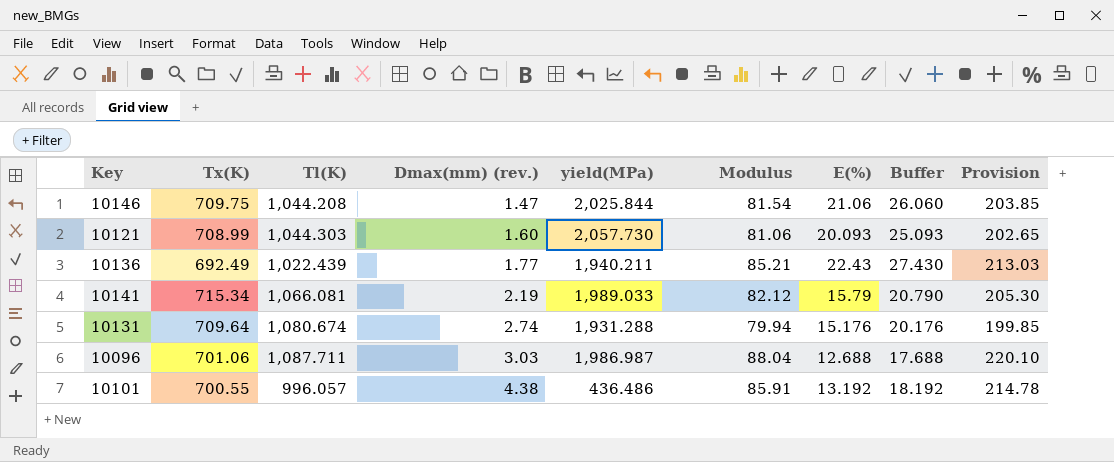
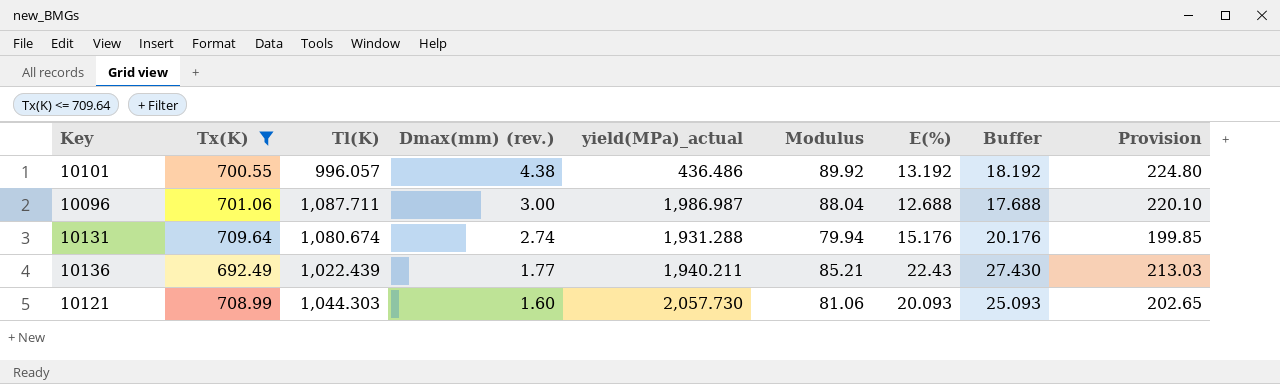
filter: none -> Tx(K) <= 709.64
row order: Dmax(mm) (rev.) ascending -> Dmax(mm) (rev.) descending
column name: yield(MPa) -> yield(MPa)_actual
10101 | Modulus: 85.91 -> 89.92
10101 | Provision: 214.78 -> 224.80
10096 | Dmax(mm) (rev.): 3.03 -> 3.00

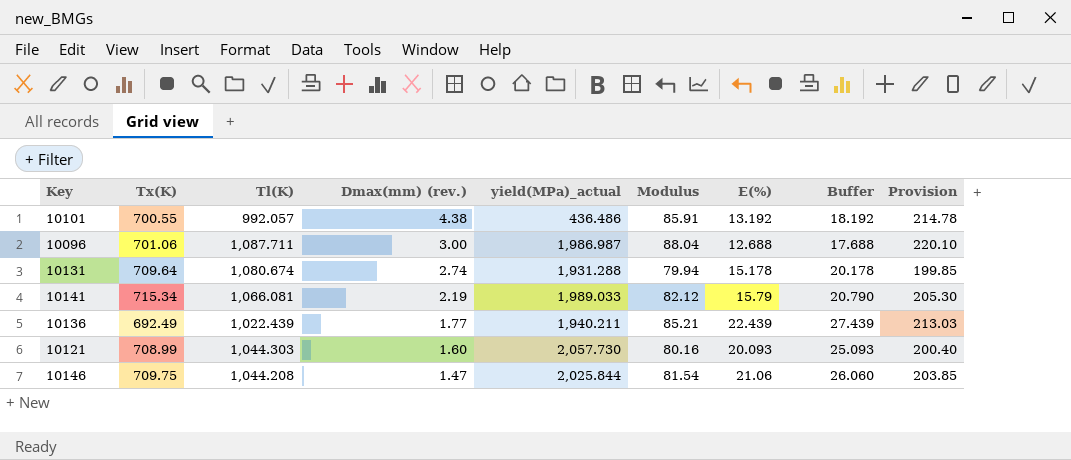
filter: Tx(K) <= 709.64 -> none
10101 | Tl(K): 996.057 -> 992.057
10101 | Modulus: 89.92 -> 85.91
10101 | Provision: 224.80 -> 214.78
10131 | Ε(%): 15.176 -> 15.178
10131 | Buffer: 20.176 -> 20.178
10136 | Ε(%): 22.43 -> 22.439
10136 | Buffer: 27.430 -> 27.439
10121 | Modulus: 81.06 -> 80.16
10121 | Provision: 202.65 -> 200.40

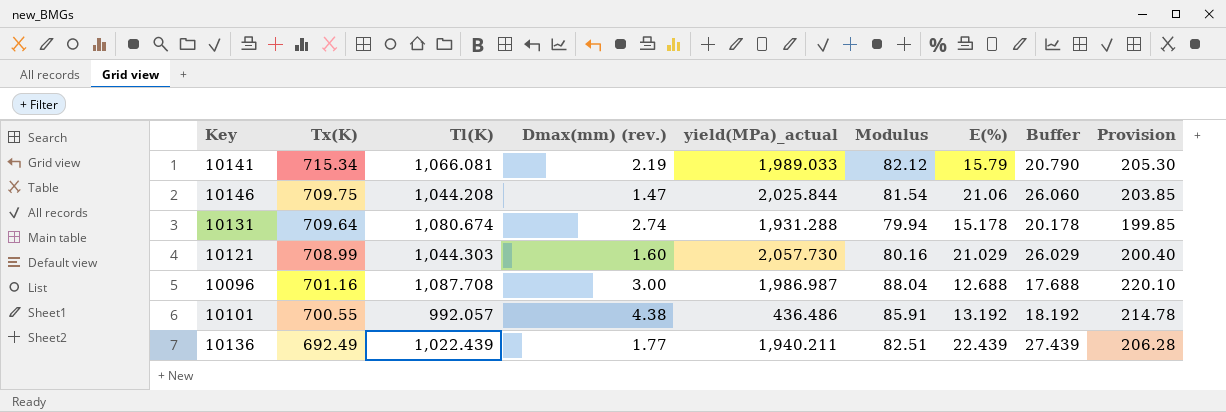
row order: Dmax(mm) (rev.) descending -> Tx(K) descending
10121 | Ε(%): 20.093 -> 21.029
10121 | Buffer: 25.093 -> 26.029
10096 | Tx(K): 701.06 -> 701.16
10096 | Tl(K): 1,087.711 -> 1,087.708
10136 | Modulus: 85.21 -> 82.51
10136 | Provision: 213.03 -> 206.28

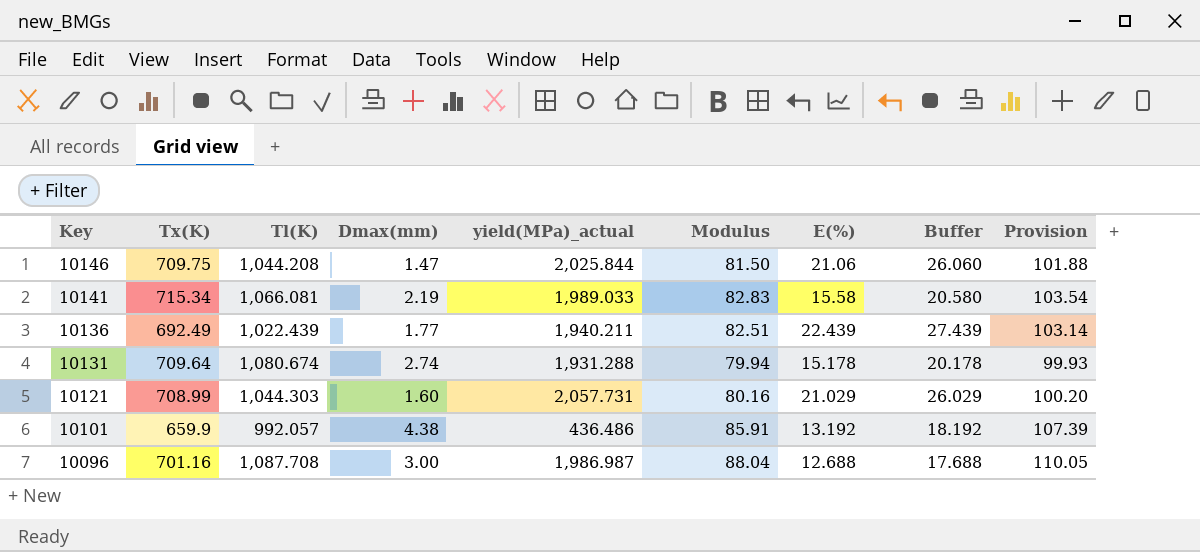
row order: Tx(K) descending -> Key descending
column name: Dmax(mm) (rev.) -> Dmax(mm)
column Provision | formula: [Modulus] * 2.5 -> [Modulus] * 1.25
10146 | Modulus: 81.54 -> 81.50
10141 | Modulus: 82.12 -> 82.83
10141 | Ε(%): 15.79 -> 15.58
10141 | Buffer: 20.790 -> 20.580
10121 | yield(MPa)_actual: 2,057.730 -> 2,057.731
10101 | Tx(K): 700.55 -> 659.9

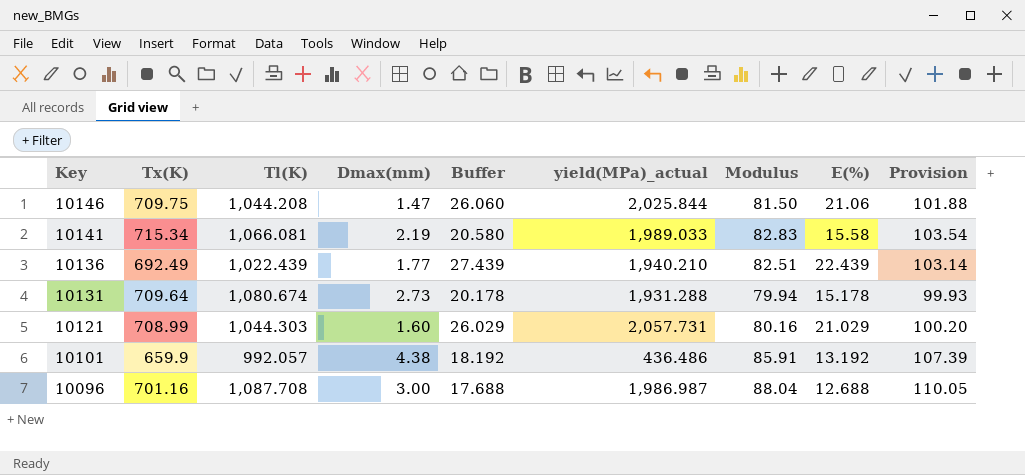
column Buffer | position: 8 -> 5
10136 | yield(MPa)_actual: 1,940.211 -> 1,940.210
10131 | Dmax(mm): 2.74 -> 2.73

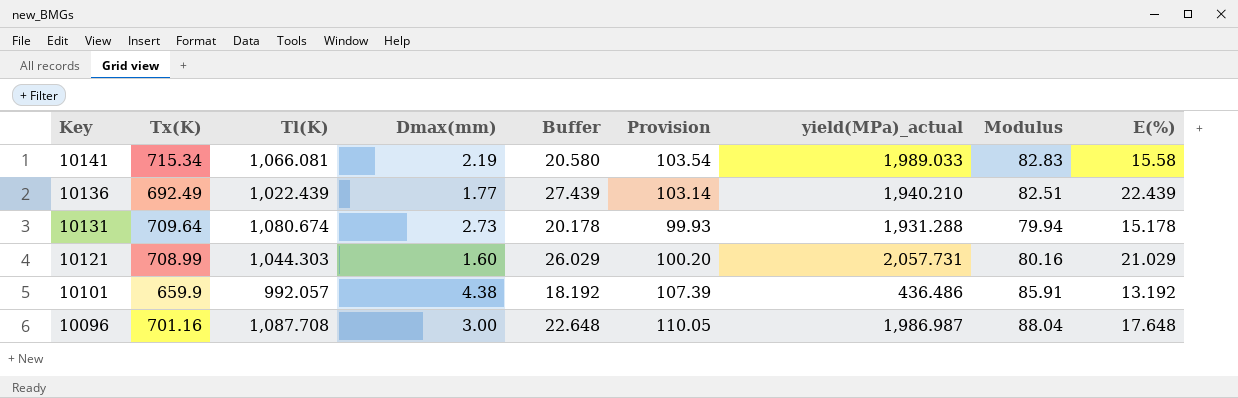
column Provision | position: 9 -> 6
row 10146: 709.75 | 1,044.208 | 1.47 | 26.060 | 2,025.844 | 81.50 | 21.06 | 101.88 -> none
10096 | Buffer: 17.688 -> 22.648
10096 | Ε(%): 12.688 -> 17.648

